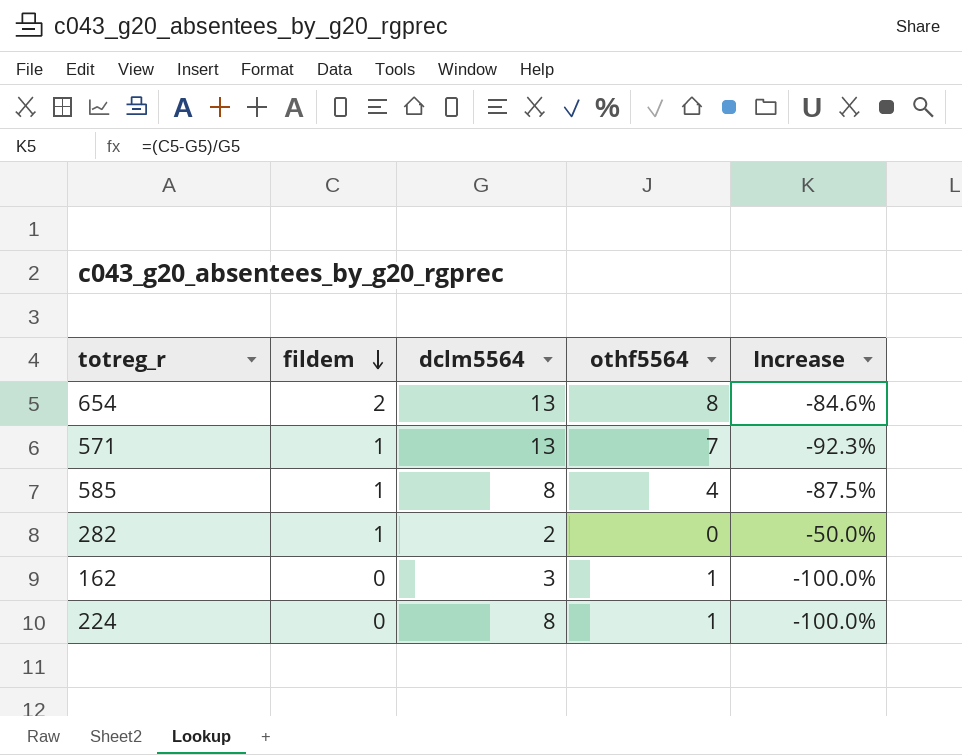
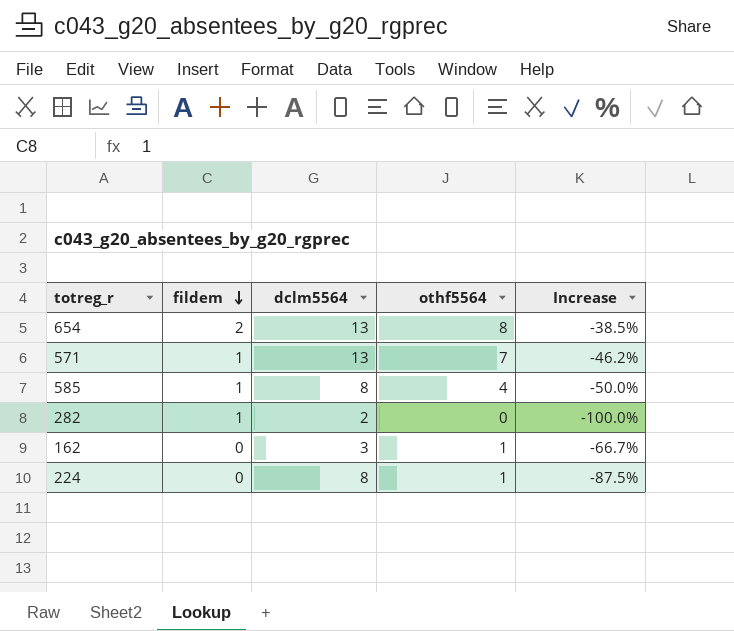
column Increase | formula: ([fildem] - [dclm5564]) / [dclm5564] -> ([othf5564] - [dclm5564]) / [dclm5564]

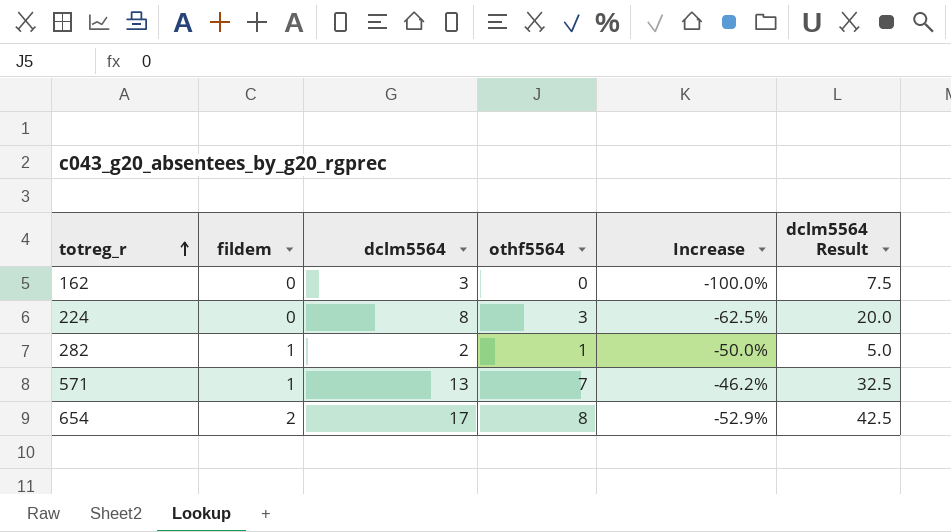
row order: fildem descending -> totreg_r ascending
column dclm5564 Result | formula: none -> [dclm5564] * 2.5
row 585: 1 | 8 | 4 | -50.0% -> none
162 | othf5564: 1 -> 0
162 | Increase: -66.7% -> -100.0%
224 | othf5564: 1 -> 3
224 | Increase: -87.5% -> -62.5%
282 | othf5564: 0 -> 1
282 | Increase: -100.0% -> -50.0%
654 | dclm5564: 13 -> 17
654 | Increase: -38.5% -> -52.9%

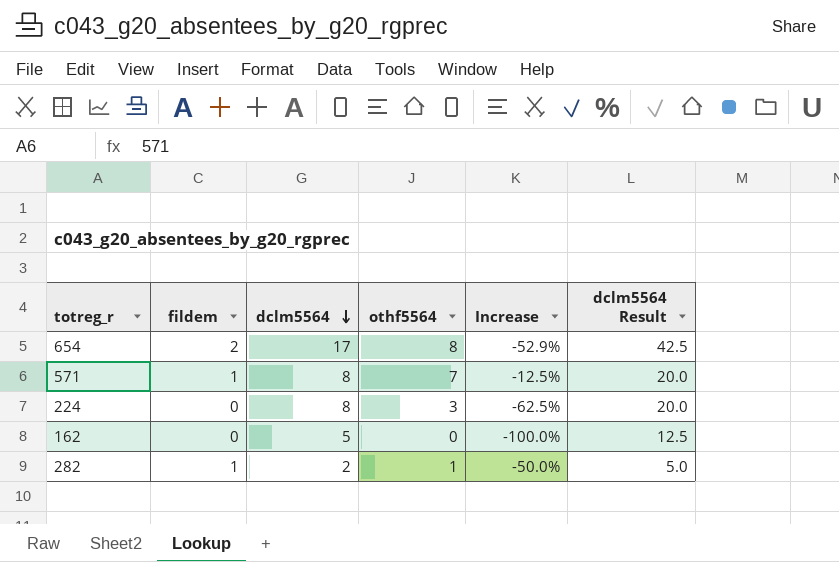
row order: totreg_r ascending -> dclm5564 descending
571 | dclm5564: 13 -> 8
571 | Increase: -46.2% -> -12.5%
571 | dclm5564 Result: 32.5 -> 20.0
162 | dclm5564: 3 -> 5
162 | dclm5564 Result: 7.5 -> 12.5

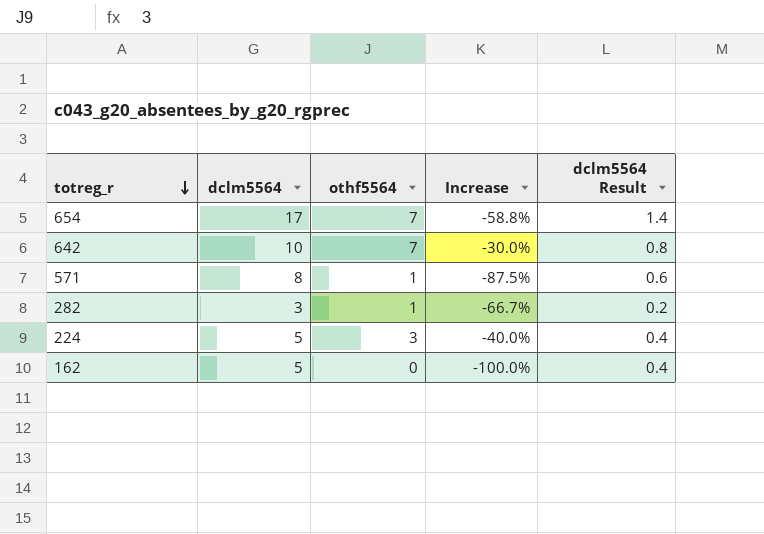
row order: dclm5564 descending -> totreg_r descending
column fildem | position: 2 -> none
column dclm5564 Result | formula: [dclm5564] * 2.5 -> [dclm5564] * 0.08
654 | othf5564: 8 -> 7
654 | Increase: -52.9% -> -58.8%
row 642: none -> 10 | 7 | -30.0% | 0.8
571 | othf5564: 7 -> 1
571 | Increase: -12.5% -> -87.5%
282 | dclm5564: 2 -> 3
282 | Increase: -50.0% -> -66.7%
224 | dclm5564: 8 -> 5
224 | Increase: -62.5% -> -40.0%

